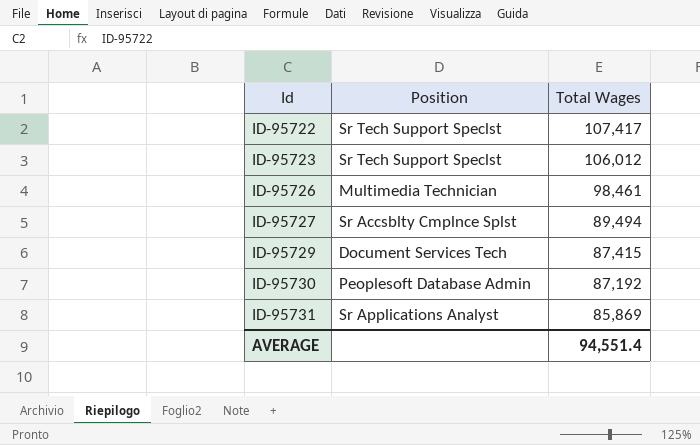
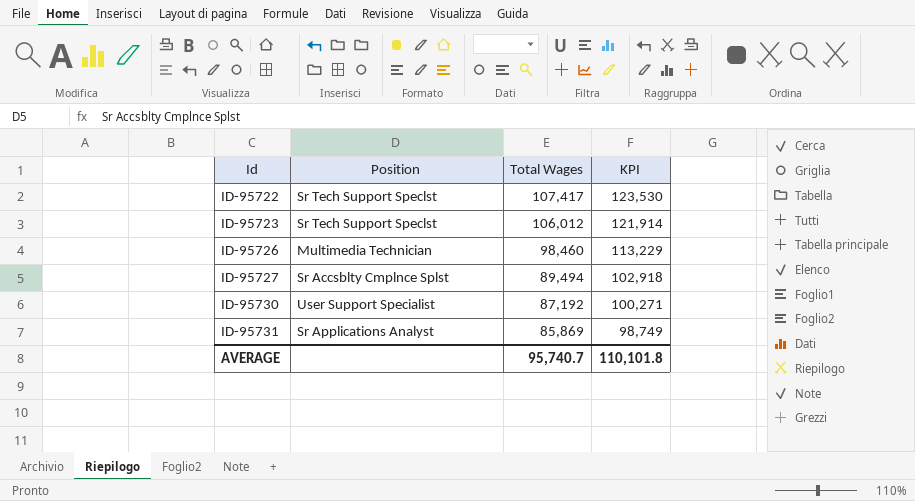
column KPI | formula: none -> [Total Wages] * 1.15
row ID-95729: Document Services Tech | 87,415 -> none
ID-95726 | Total Wages: 98,461 -> 98,460
ID-95730 | Position: Peoplesoft Database Admin -> User Support Specialist
AVERAGE | Total Wages: 94,551.4 -> 95,740.7

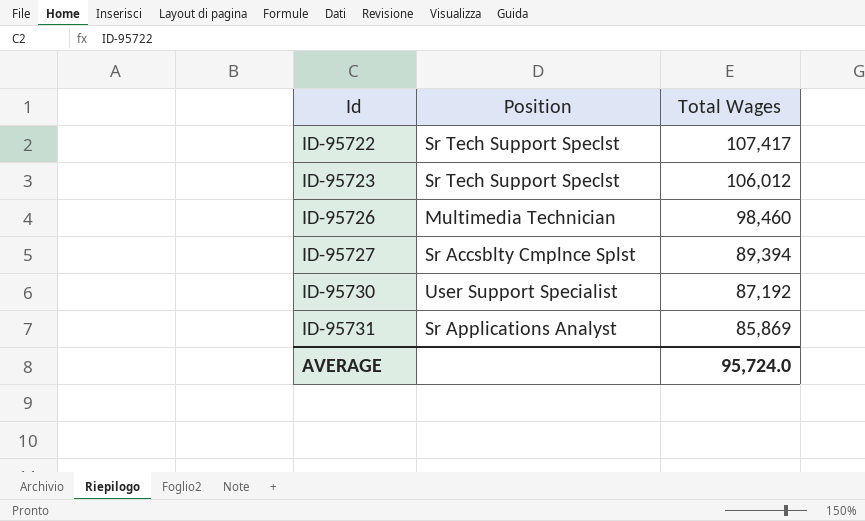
column KPI | formula: [Total Wages] * 1.15 -> none
ID-95727 | Total Wages: 89,494 -> 89,394
AVERAGE | Total Wages: 95,740.7 -> 95,724.0

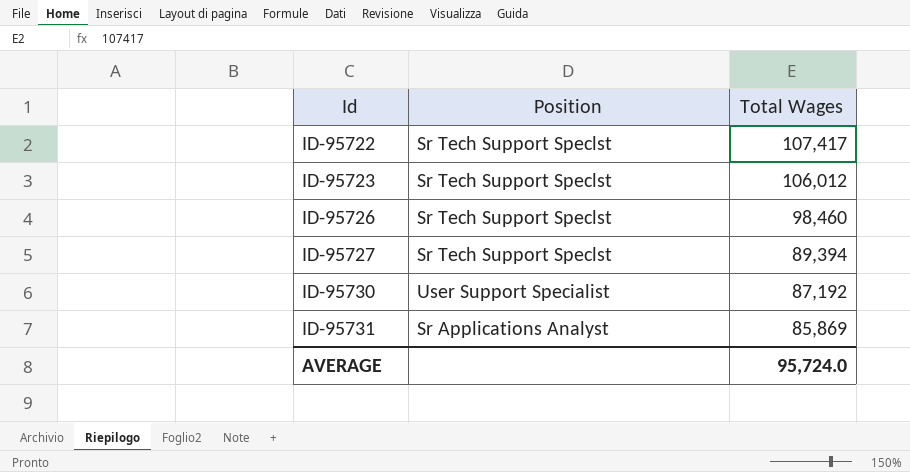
ID-95726 | Position: Multimedia Technician -> Sr Tech Support Speclst
ID-95727 | Position: Sr Accsblty Cmplnce Splst -> Sr Tech Support Speclst

